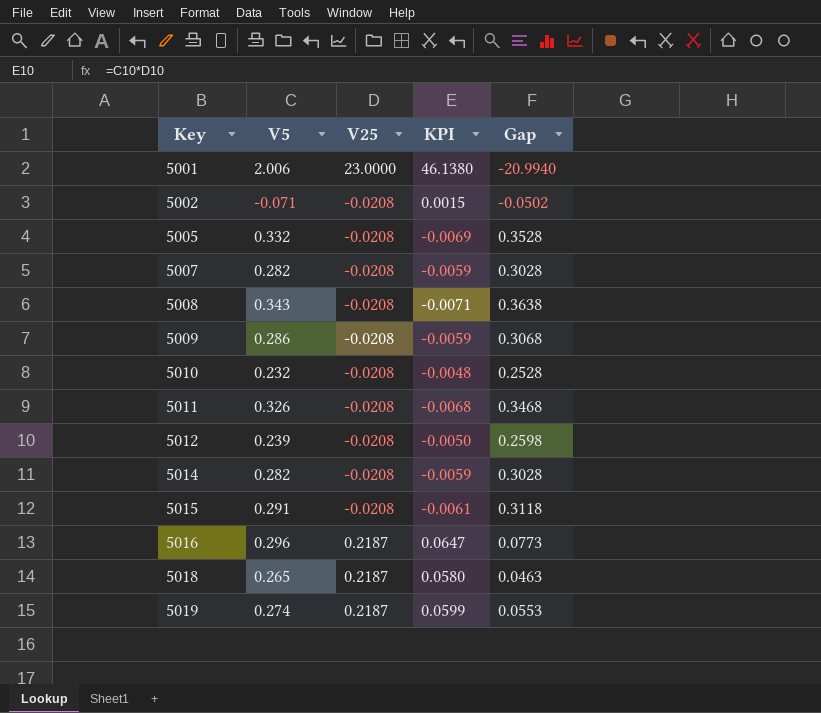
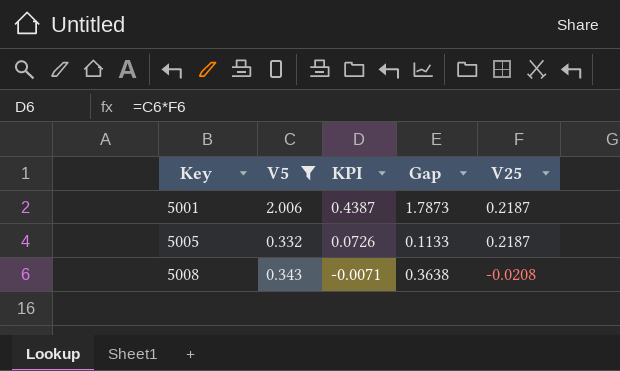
filter: none -> V5 >= 0.332
column V25 | position: 3 -> 5
5001 | KPI: 46.1380 -> 0.4387
5001 | Gap: -20.9940 -> 1.7873
5001 | V25: 23.0000 -> 0.2187
5005 | KPI: -0.0069 -> 0.0726
5005 | Gap: 0.3528 -> 0.1133
5005 | V25: -0.0208 -> 0.2187

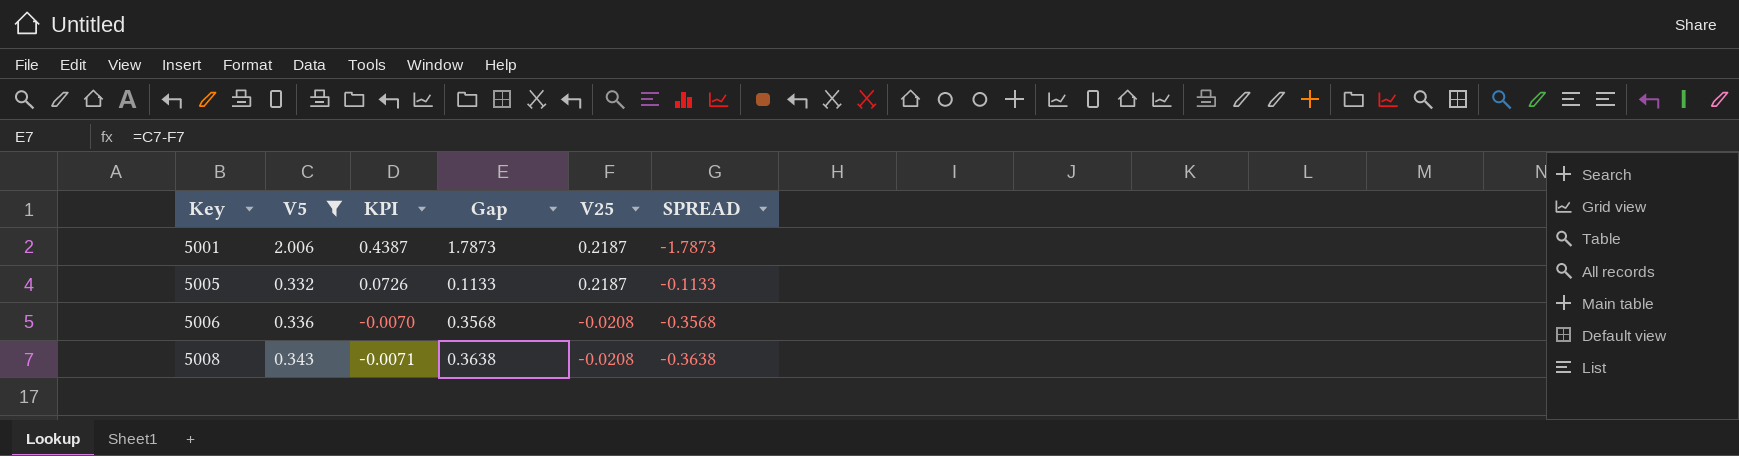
column SPREAD | formula: none -> [V25] - [V5]
row 5006: none -> 0.336 | -0.0070 | 0.3568 | -0.0208 | -0.3568

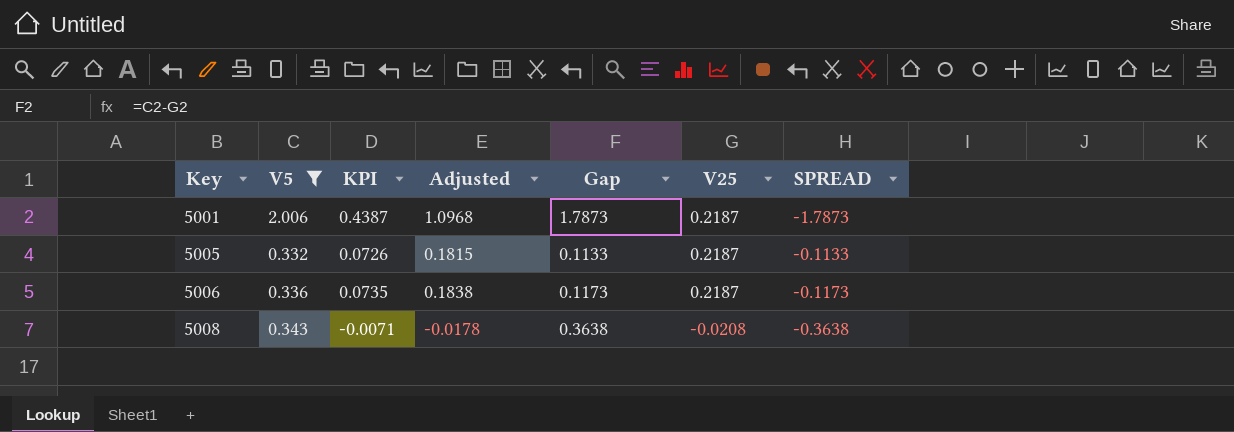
column Adjusted | formula: none -> [KPI] * 2.5
5006 | KPI: -0.0070 -> 0.0735
5006 | Gap: 0.3568 -> 0.1173
5006 | V25: -0.0208 -> 0.2187
5006 | SPREAD: -0.3568 -> -0.1173

